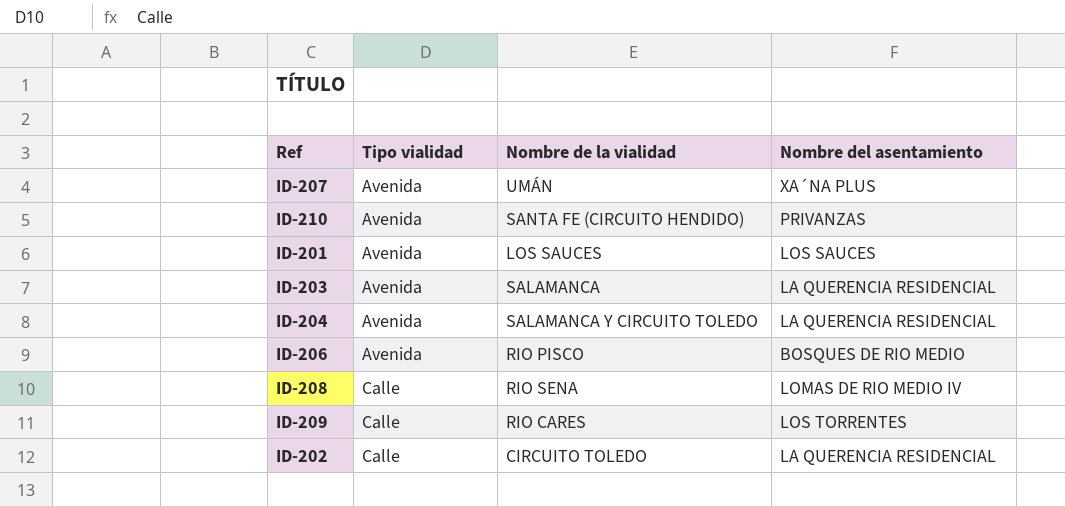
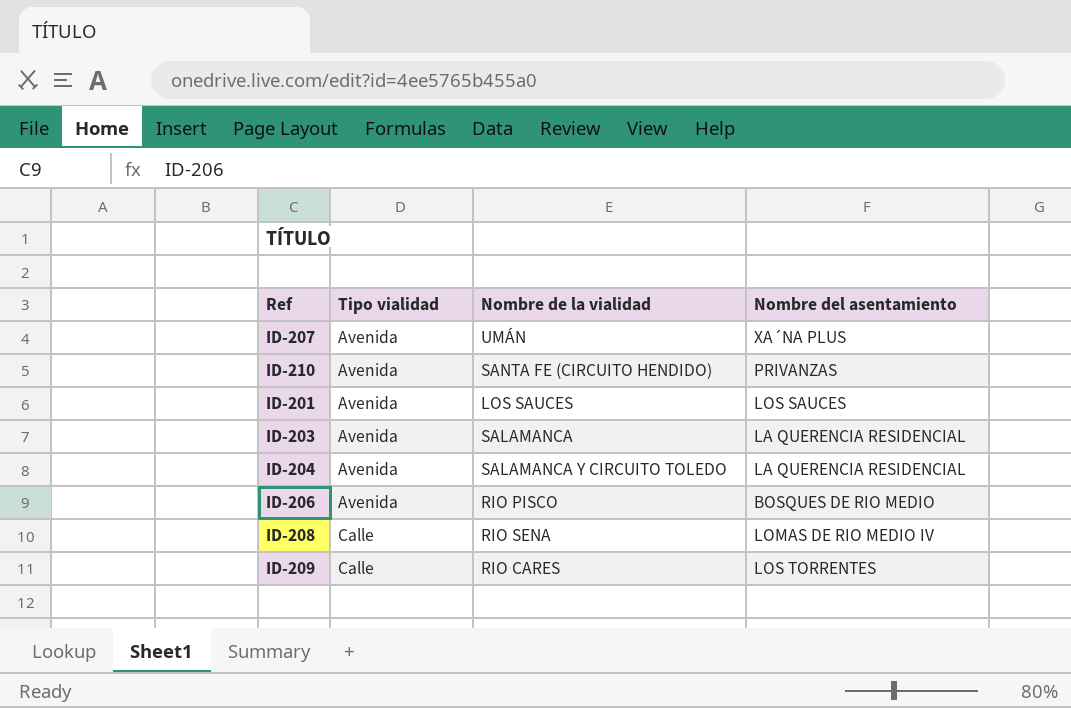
row ID-202: Calle | CIRCUITO TOLEDO | LA QUERENCIA RESIDENCIAL -> none

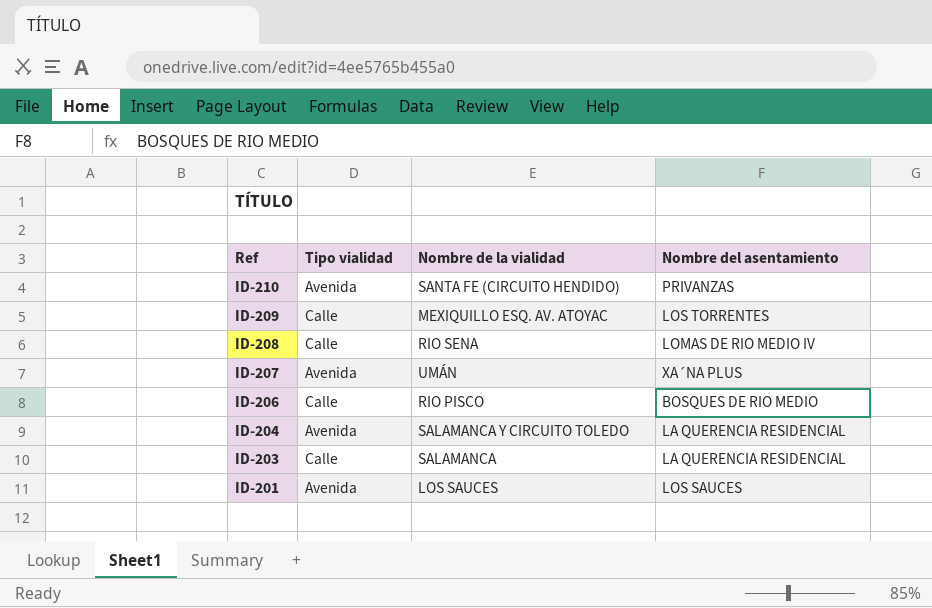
row order: Tipo vialidad ascending -> Ref descending
ID-209 | Nombre de la vialidad: RIO CARES -> MEXIQUILLO ESQ. AV. ATOYAC
ID-206 | Tipo vialidad: Avenida -> Calle
ID-203 | Tipo vialidad: Avenida -> Calle

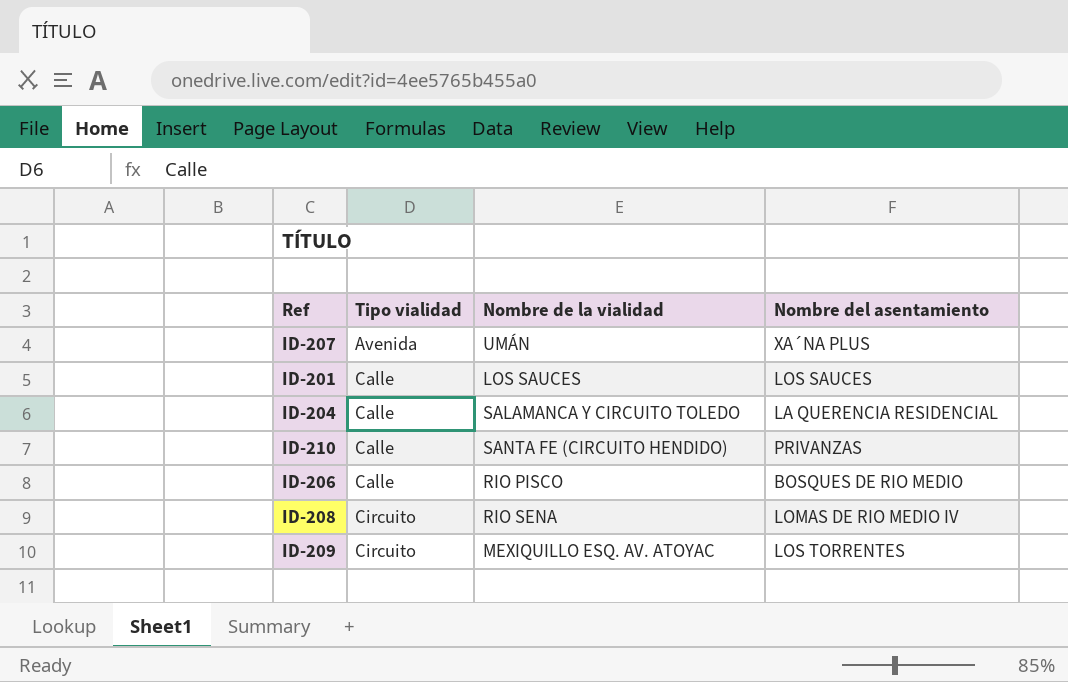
row order: Ref descending -> Tipo vialidad ascending
row ID-203: Calle | SALAMANCA | LA QUERENCIA RESIDENCIAL -> none
ID-201 | Tipo vialidad: Avenida -> Calle
ID-204 | Tipo vialidad: Avenida -> Calle
ID-210 | Tipo vialidad: Avenida -> Calle
ID-208 | Tipo vialidad: Calle -> Circuito
ID-209 | Tipo vialidad: Calle -> Circuito

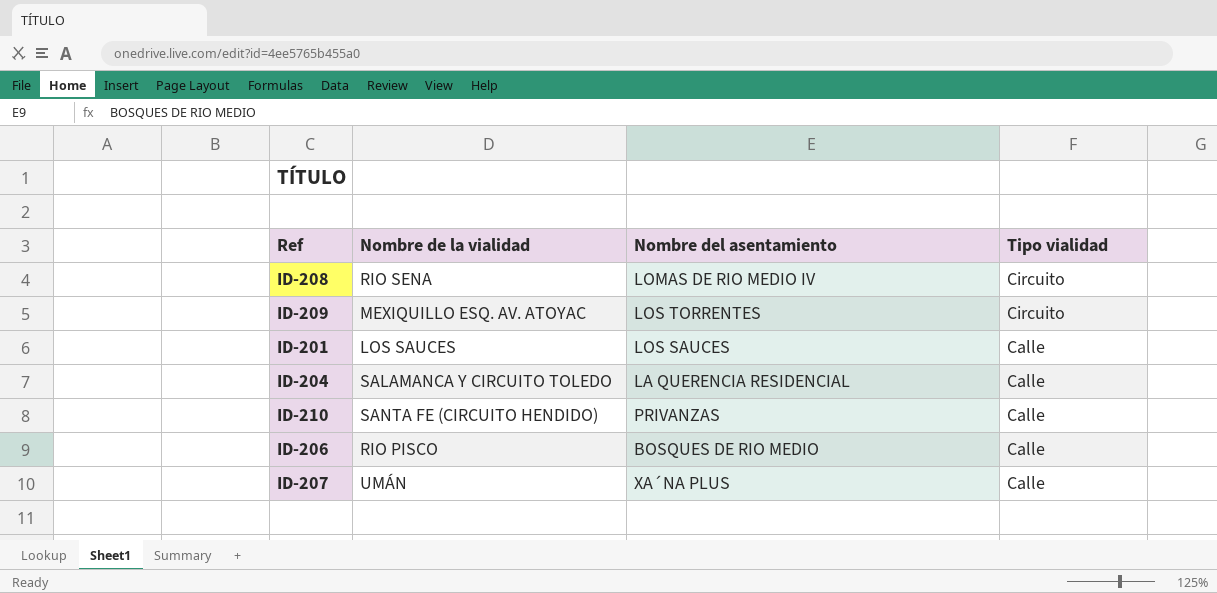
row order: Tipo vialidad ascending -> Tipo vialidad descending
column Tipo vialidad | position: 2 -> 4
ID-207 | Tipo vialidad: Avenida -> Calle

